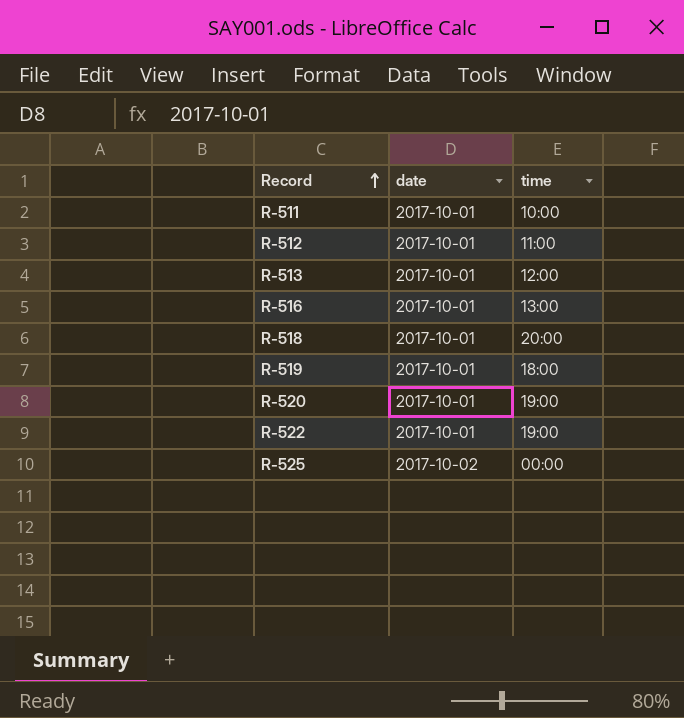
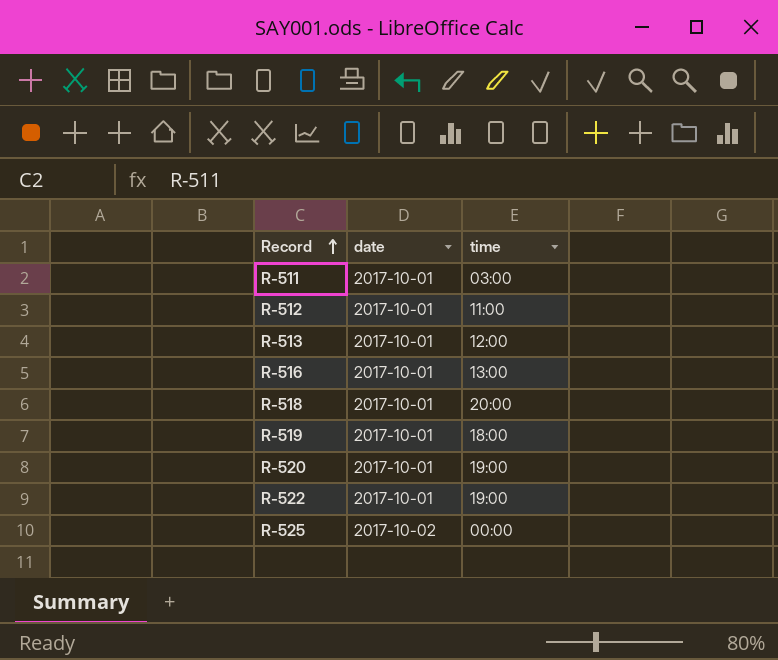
R-511 | time: 10:00 -> 03:00

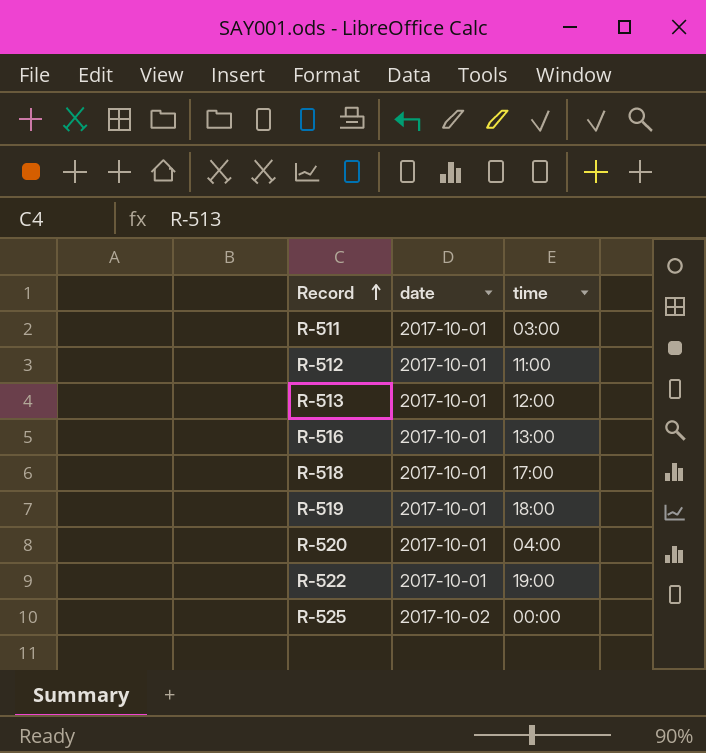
R-518 | time: 20:00 -> 17:00
R-520 | time: 19:00 -> 04:00

